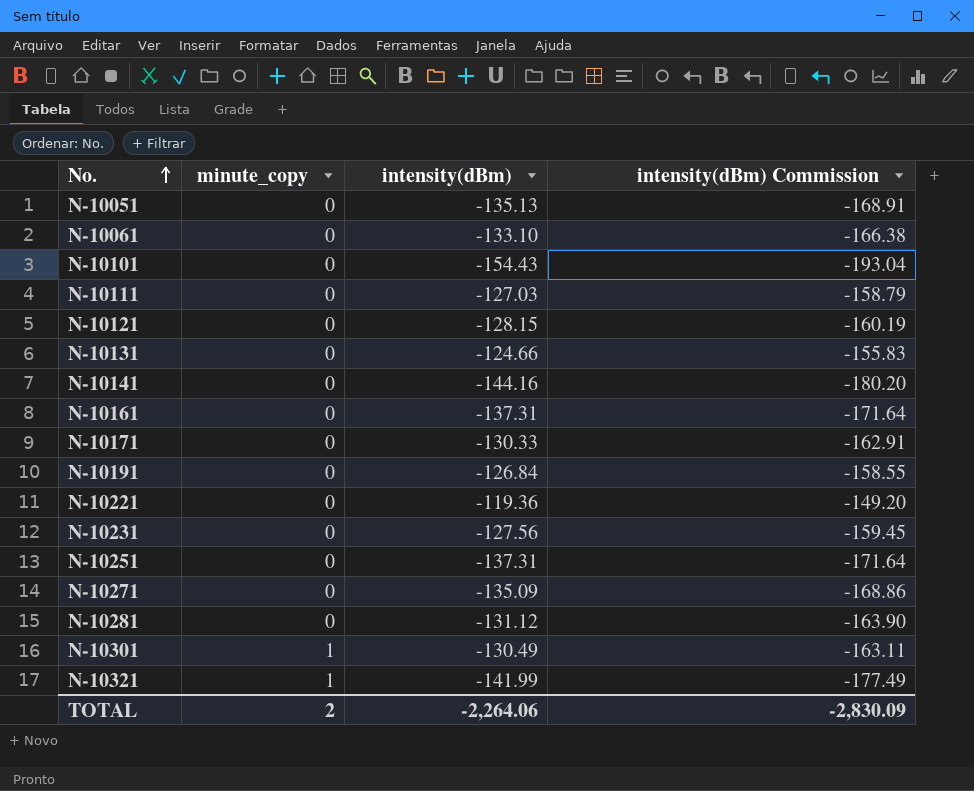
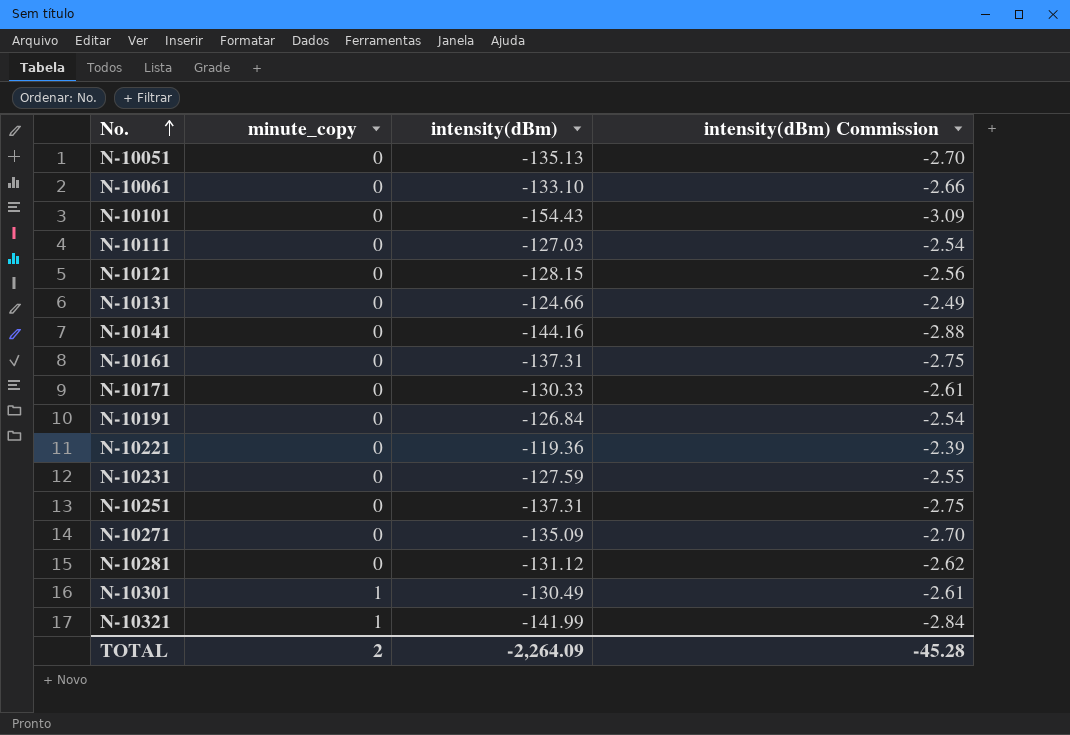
column intensity(dBm) Commission | formula: [intensity(dBm)] * 1.25 -> [intensity(dBm)] * 0.02
N-10231 | intensity(dBm): -127.56 -> -127.59
TOTAL | intensity(dBm): -2,264.06 -> -2,264.09
TOTAL | intensity(dBm) Commission: -2,830.09 -> -45.28

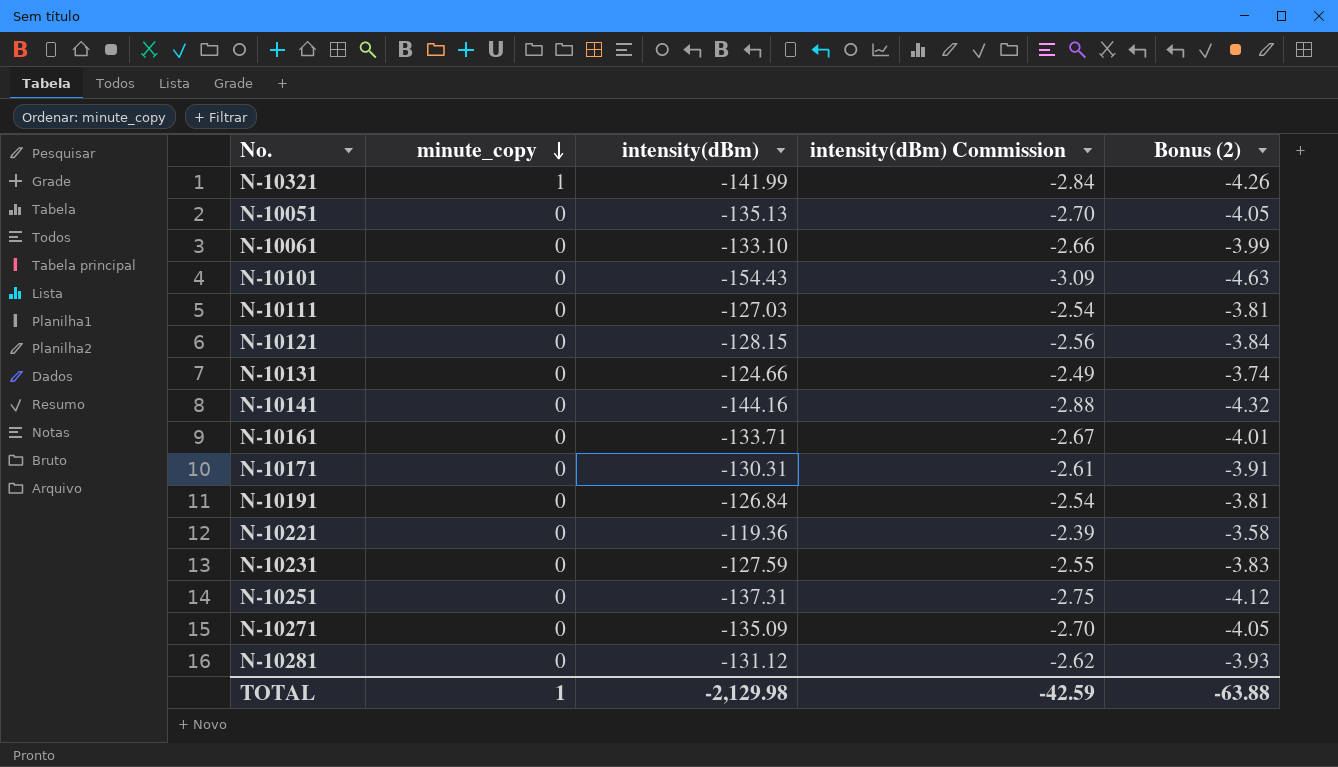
row order: No. ascending -> minute_copy descending
column Bonus (2) | formula: none -> [intensity(dBm)] * 0.03
row N-10301: 1 | -130.49 | -2.61 -> none
N-10161 | intensity(dBm): -137.31 -> -133.71
N-10161 | intensity(dBm) Commission: -2.75 -> -2.67
N-10171 | intensity(dBm): -130.33 -> -130.31
TOTAL | minute_copy: 2 -> 1
TOTAL | intensity(dBm): -2,264.09 -> -2,129.98
TOTAL | intensity(dBm) Commission: -45.28 -> -42.59

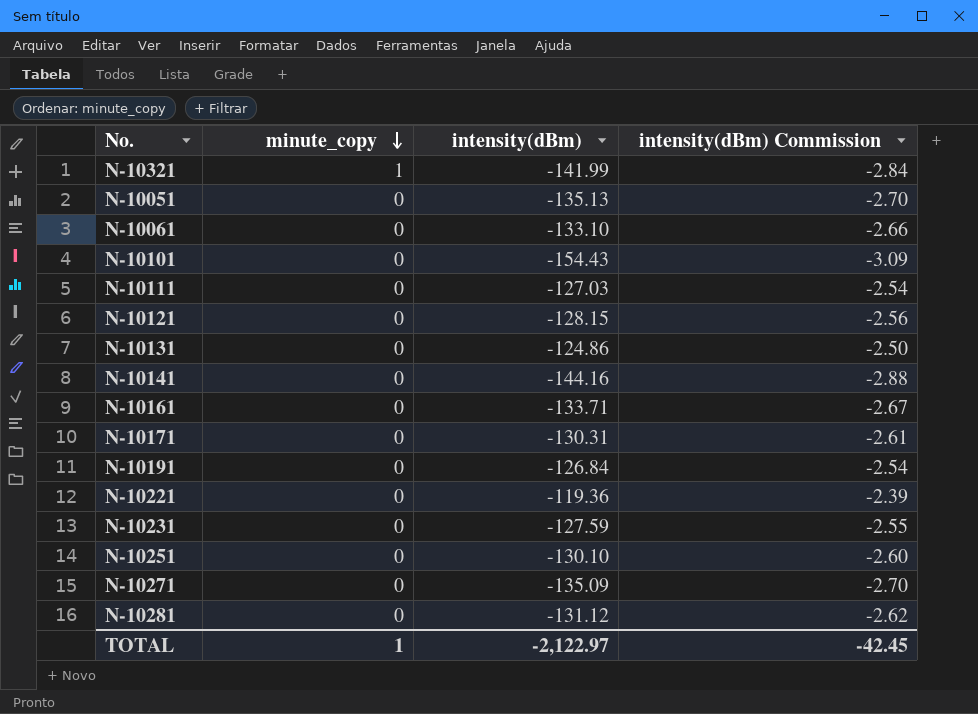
column Bonus (2) | formula: [intensity(dBm)] * 0.03 -> none
N-10131 | intensity(dBm): -124.66 -> -124.86
N-10131 | intensity(dBm) Commission: -2.49 -> -2.50
N-10251 | intensity(dBm): -137.31 -> -130.10
N-10251 | intensity(dBm) Commission: -2.75 -> -2.60
TOTAL | intensity(dBm): -2,129.98 -> -2,122.97
TOTAL | intensity(dBm) Commission: -42.59 -> -42.45

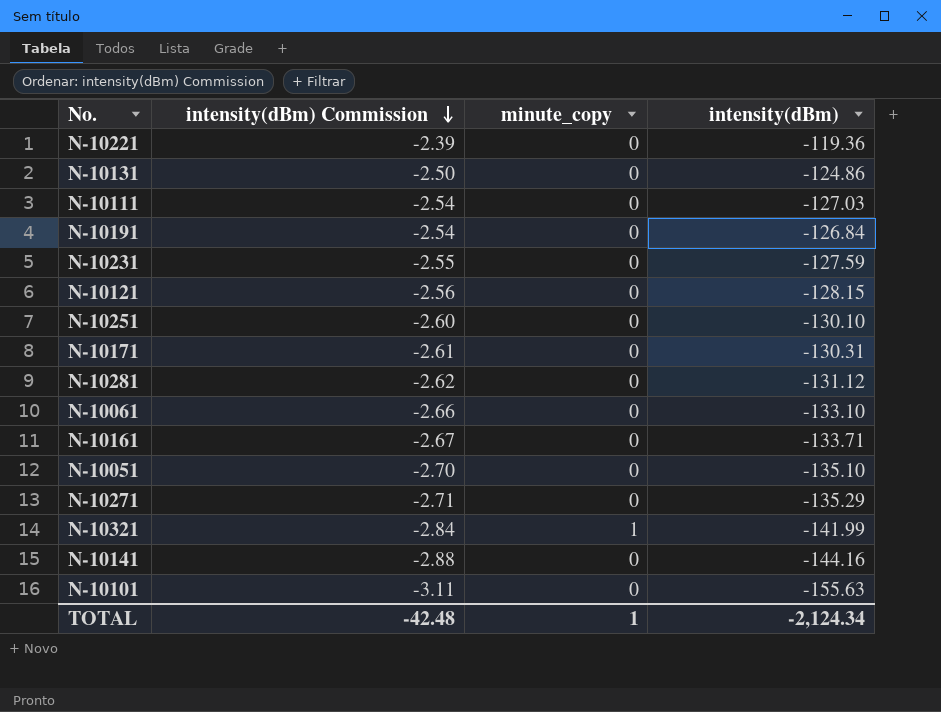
row order: minute_copy descending -> intensity(dBm) Commission descending
column intensity(dBm) Commission | position: 4 -> 2
N-10051 | intensity(dBm): -135.13 -> -135.10
N-10271 | intensity(dBm) Commission: -2.70 -> -2.71
N-10271 | intensity(dBm): -135.09 -> -135.29
N-10101 | intensity(dBm) Commission: -3.09 -> -3.11
N-10101 | intensity(dBm): -154.43 -> -155.63
TOTAL | intensity(dBm) Commission: -42.45 -> -42.48
TOTAL | intensity(dBm): -2,122.97 -> -2,124.34

